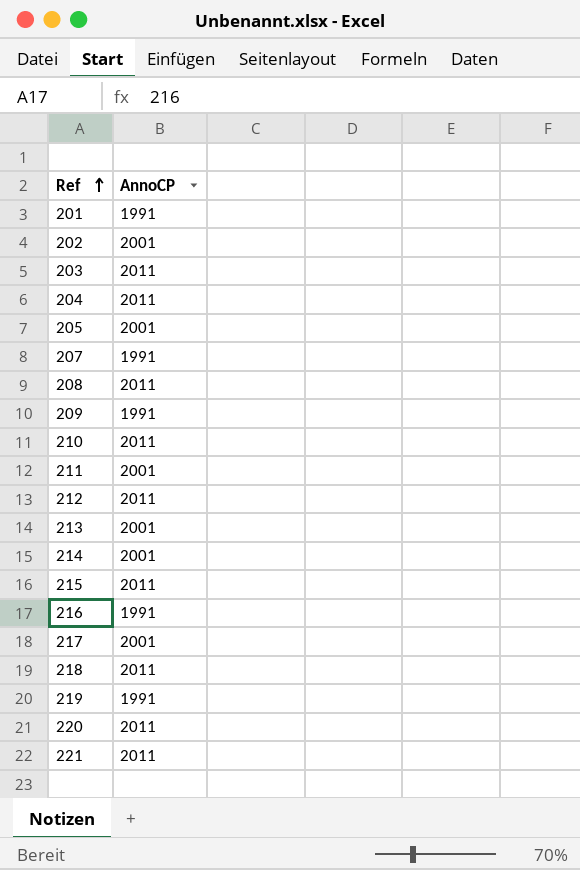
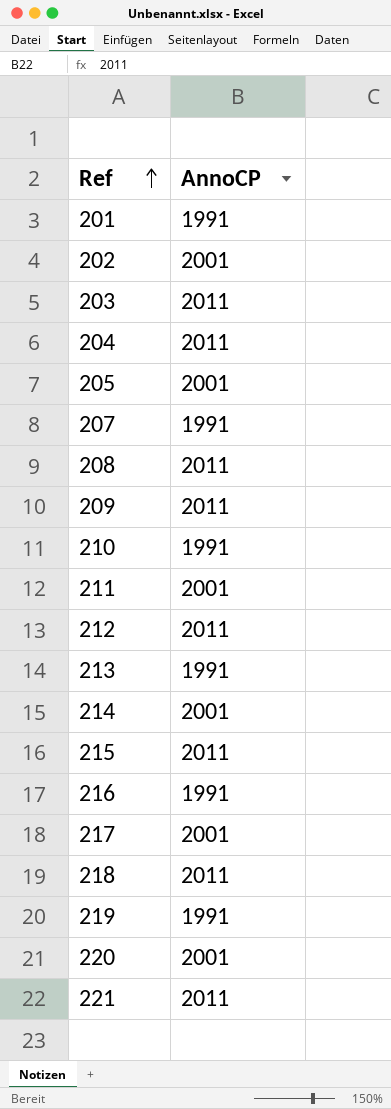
209 | AnnoCP: 1991 -> 2011
210 | AnnoCP: 2011 -> 1991
213 | AnnoCP: 2001 -> 1991
220 | AnnoCP: 2011 -> 2001

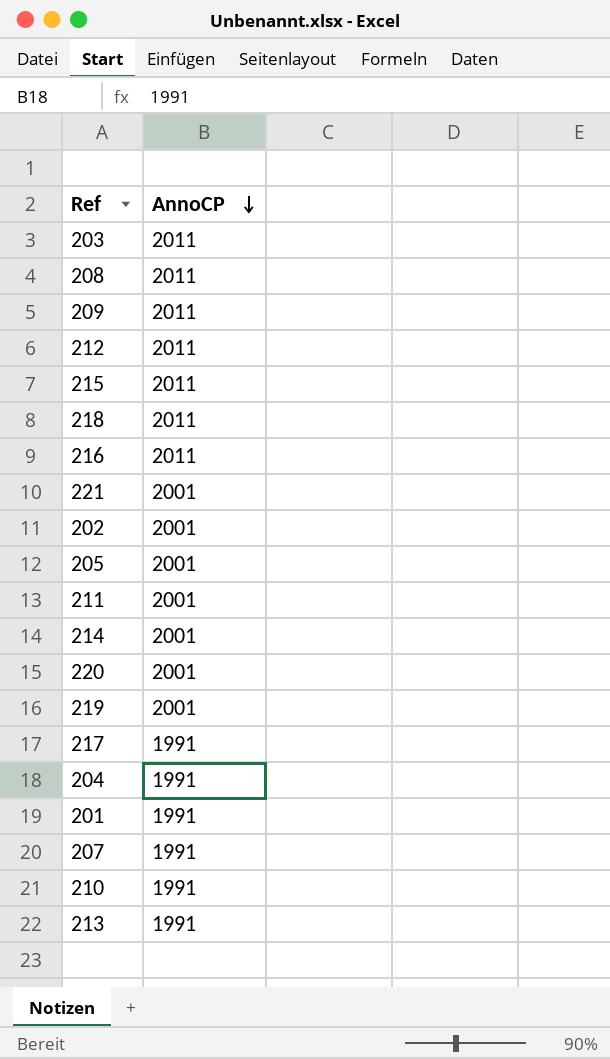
row order: Ref ascending -> AnnoCP descending
216 | AnnoCP: 1991 -> 2011
221 | AnnoCP: 2011 -> 2001
219 | AnnoCP: 1991 -> 2001
217 | AnnoCP: 2001 -> 1991
204 | AnnoCP: 2011 -> 1991

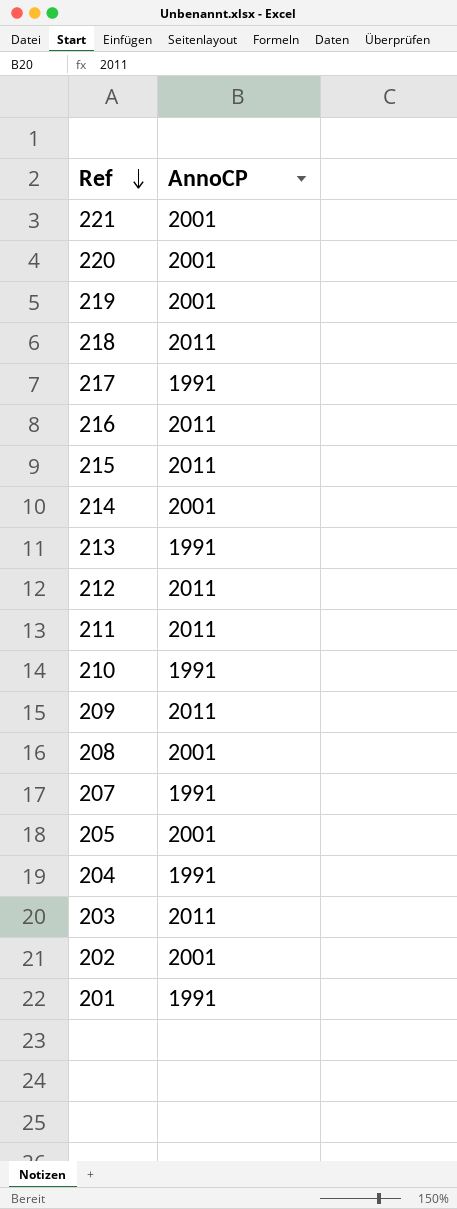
row order: AnnoCP descending -> Ref descending
211 | AnnoCP: 2001 -> 2011
208 | AnnoCP: 2011 -> 2001

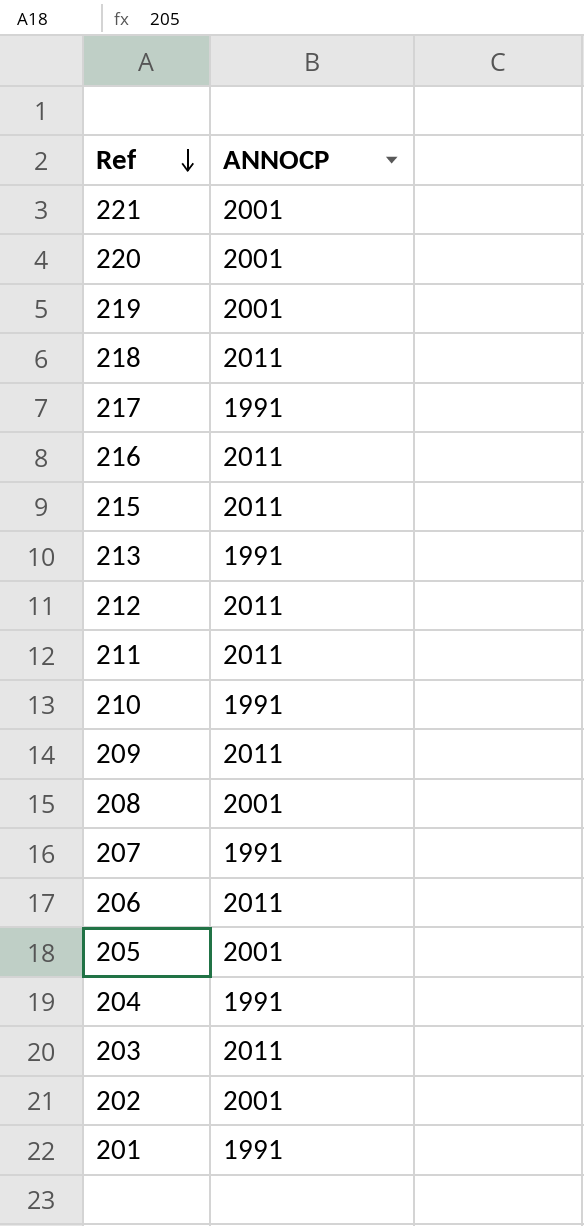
column name: AnnoCP -> ANNOCP
row 214: 2001 -> none
row 206: none -> 2011

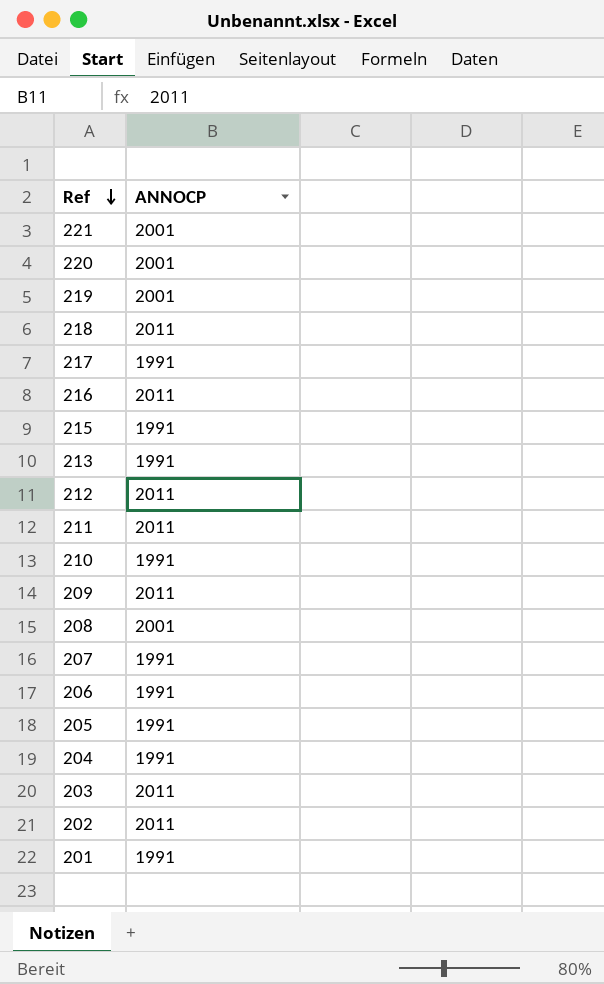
215 | ANNOCP: 2011 -> 1991
206 | ANNOCP: 2011 -> 1991
205 | ANNOCP: 2001 -> 1991
202 | ANNOCP: 2001 -> 2011

